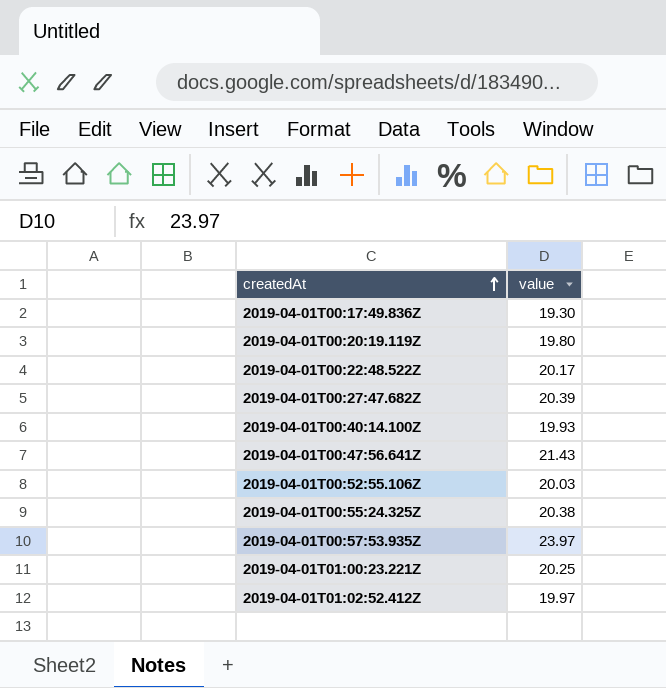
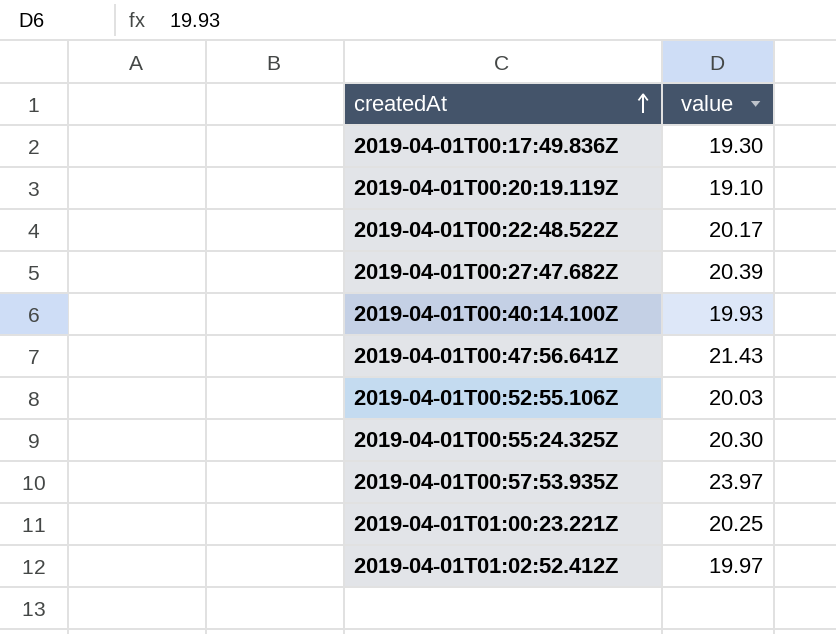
2019-04-01T00:20:19.119Z | value: 19.80 -> 19.10
2019-04-01T00:55:24.325Z | value: 20.38 -> 20.30

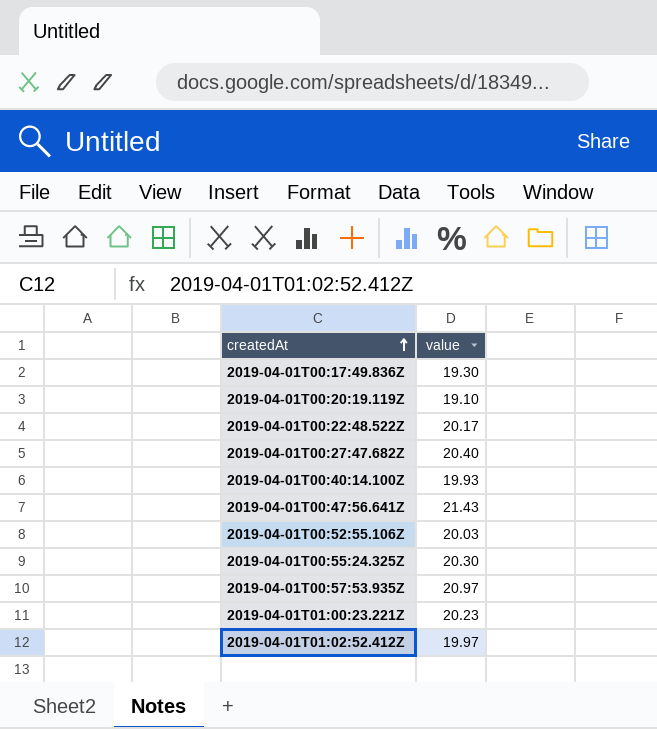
2019-04-01T00:27:47.682Z | value: 20.39 -> 20.40
2019-04-01T00:57:53.935Z | value: 23.97 -> 20.97
2019-04-01T01:00:23.221Z | value: 20.25 -> 20.23

